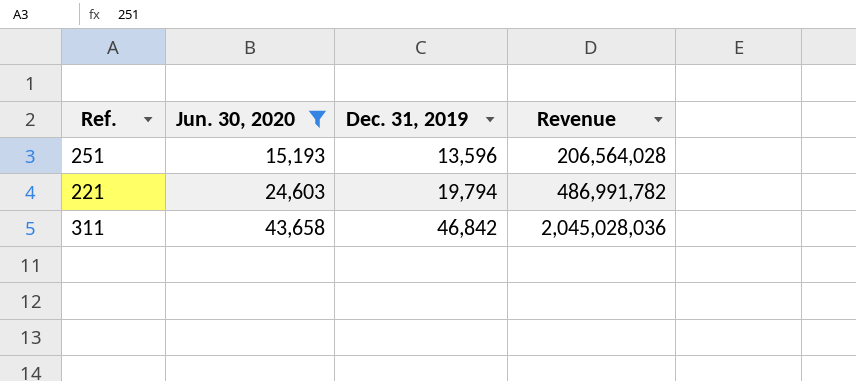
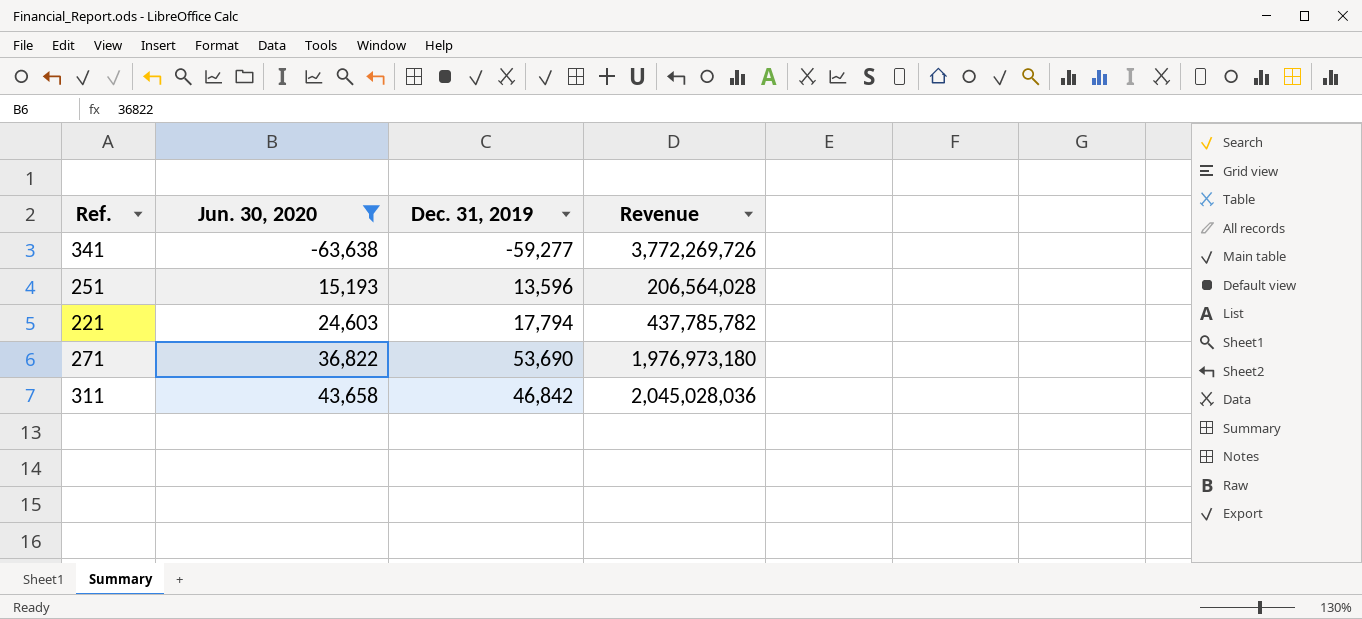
row 341: none -> -63,638 | -59,277 | 3,772,269,726
221 | Dec. 31, 2019: 19,794 -> 17,794
221 | Revenue: 486,991,782 -> 437,785,782
row 271: none -> 36,822 | 53,690 | 1,976,973,180

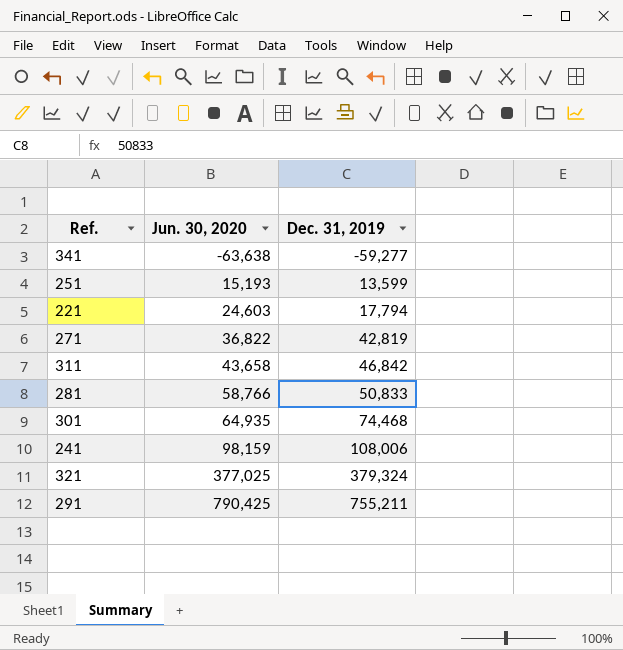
filter: Jun. 30, 2020 <= 43,658 -> none
column Revenue | formula: [Jun. 30, 2020] * [Dec. 31, 2019] -> none
251 | Dec. 31, 2019: 13,596 -> 13,599
271 | Dec. 31, 2019: 53,690 -> 42,819

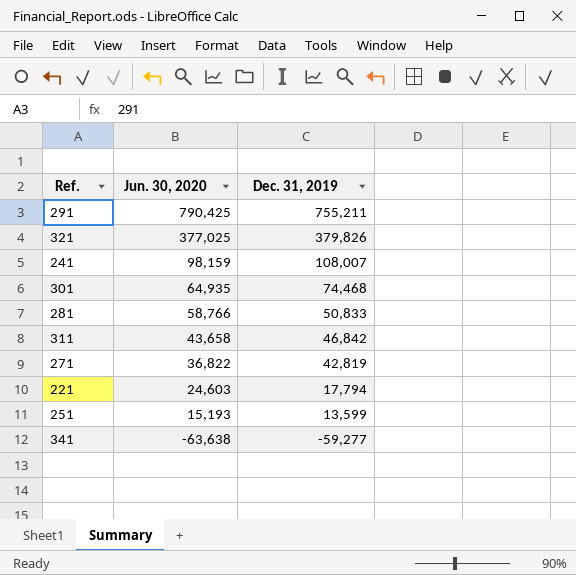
row order: Jun. 30, 2020 ascending -> Jun. 30, 2020 descending
321 | Dec. 31, 2019: 379,324 -> 379,826
241 | Dec. 31, 2019: 108,006 -> 108,007

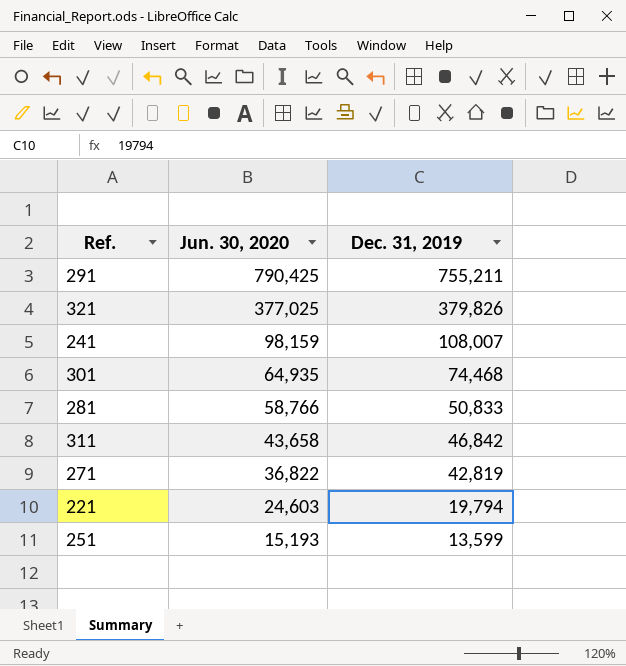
row 341: -63,638 | -59,277 -> none
221 | Dec. 31, 2019: 17,794 -> 19,794

